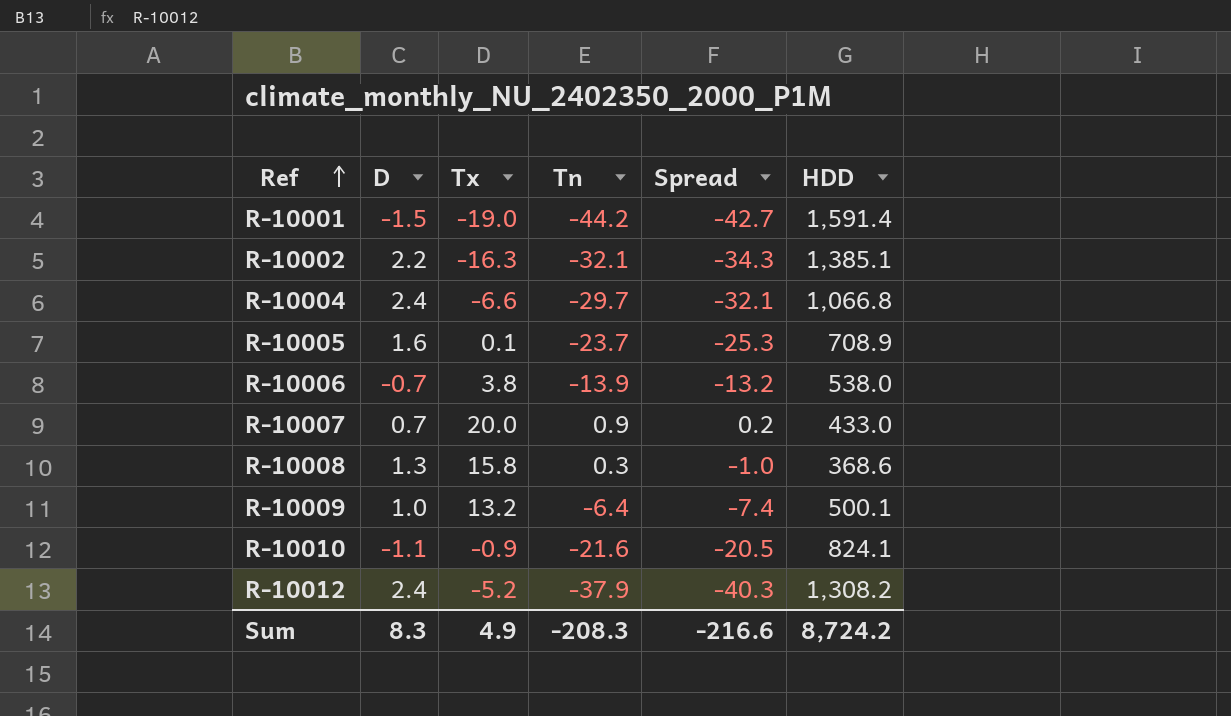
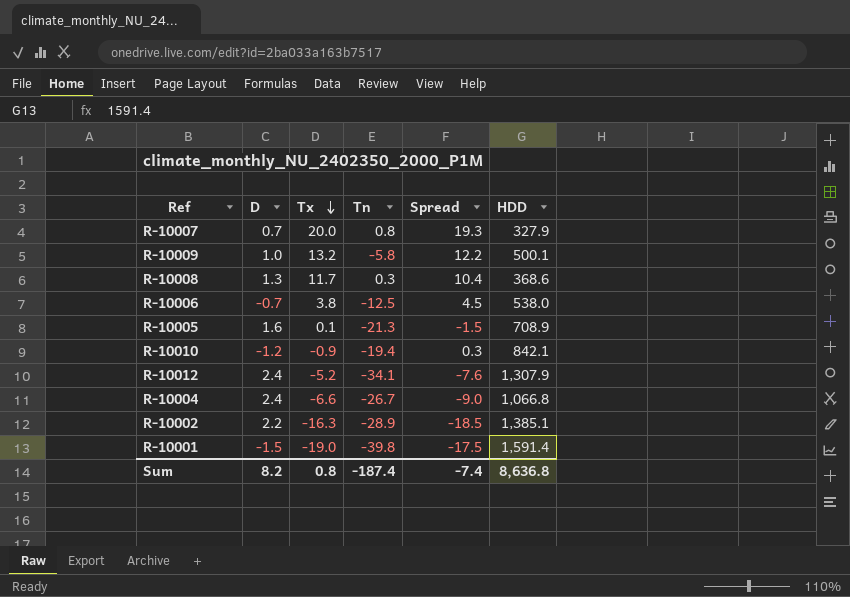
row order: Ref ascending -> Tx descending
column Spread | formula: [Tn] - [D] -> [Tx] - [D]
R-10007 | Tn: 0.9 -> 0.8
R-10007 | HDD: 433.0 -> 327.9
R-10009 | Tn: -6.4 -> -5.8
R-10008 | Tx: 15.8 -> 11.7
R-10006 | Tn: -13.9 -> -12.5
R-10005 | Tn: -23.7 -> -21.3
R-10010 | D: -1.1 -> -1.2
R-10010 | Tn: -21.6 -> -19.4
R-10010 | HDD: 824.1 -> 842.1
R-10012 | Tn: -37.9 -> -34.1
R-10012 | HDD: 1,308.2 -> 1,307.9
R-10004 | Tn: -29.7 -> -26.7
R-10002 | Tn: -32.1 -> -28.9
R-10001 | Tn: -44.2 -> -39.8
Sum | D: 8.3 -> 8.2
Sum | Tx: 4.9 -> 0.8
Sum | Tn: -208.3 -> -187.4
Sum | Spread: -216.6 -> -7.4
Sum | HDD: 8,724.2 -> 8,636.8

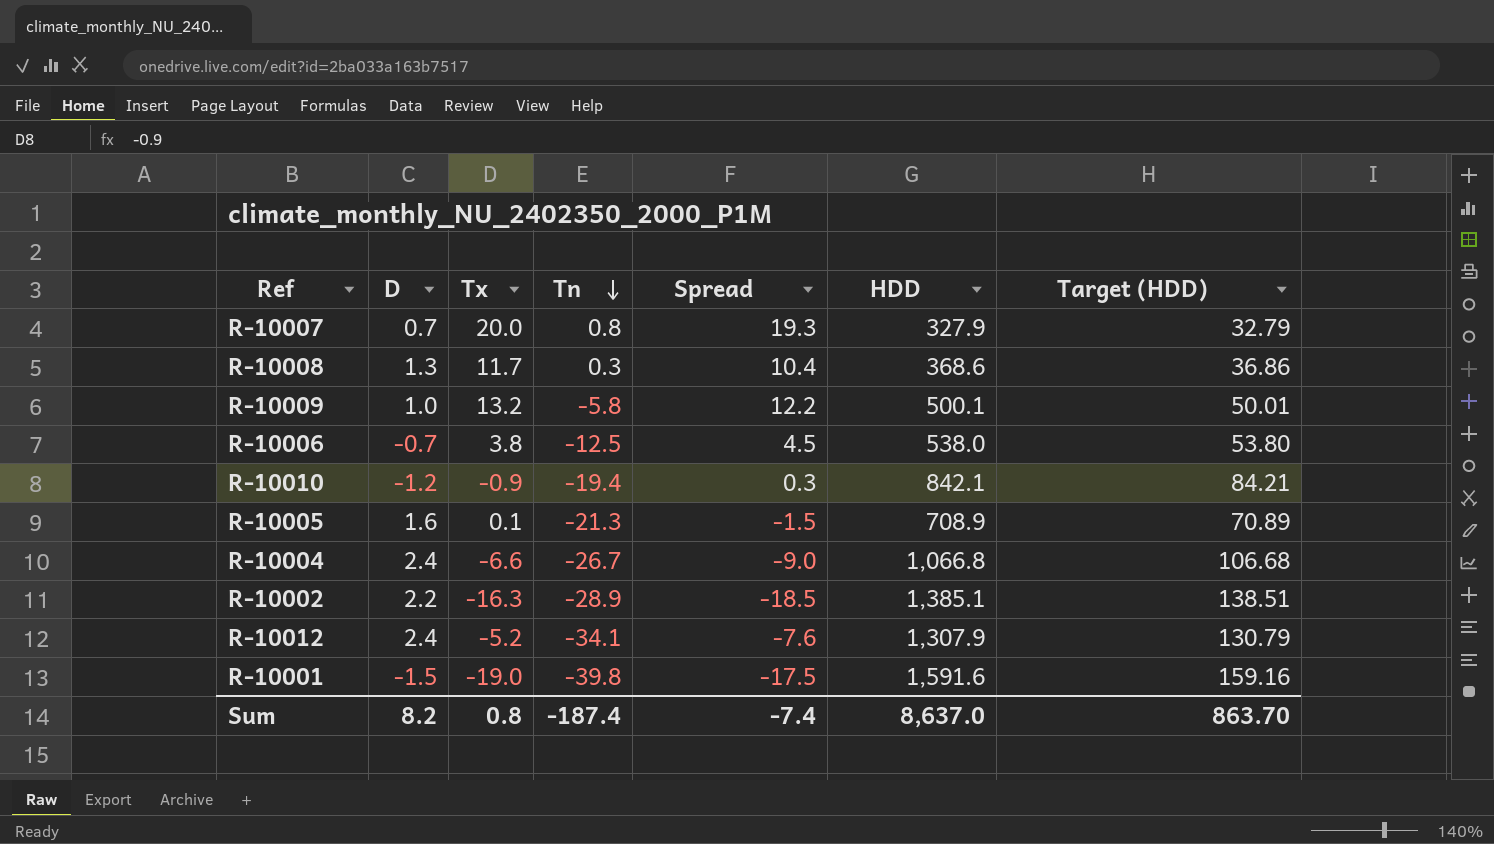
row order: Tx descending -> Tn descending
column Target (HDD) | formula: none -> [HDD] * 0.1
R-10001 | HDD: 1,591.4 -> 1,591.6
Sum | HDD: 8,636.8 -> 8,637.0

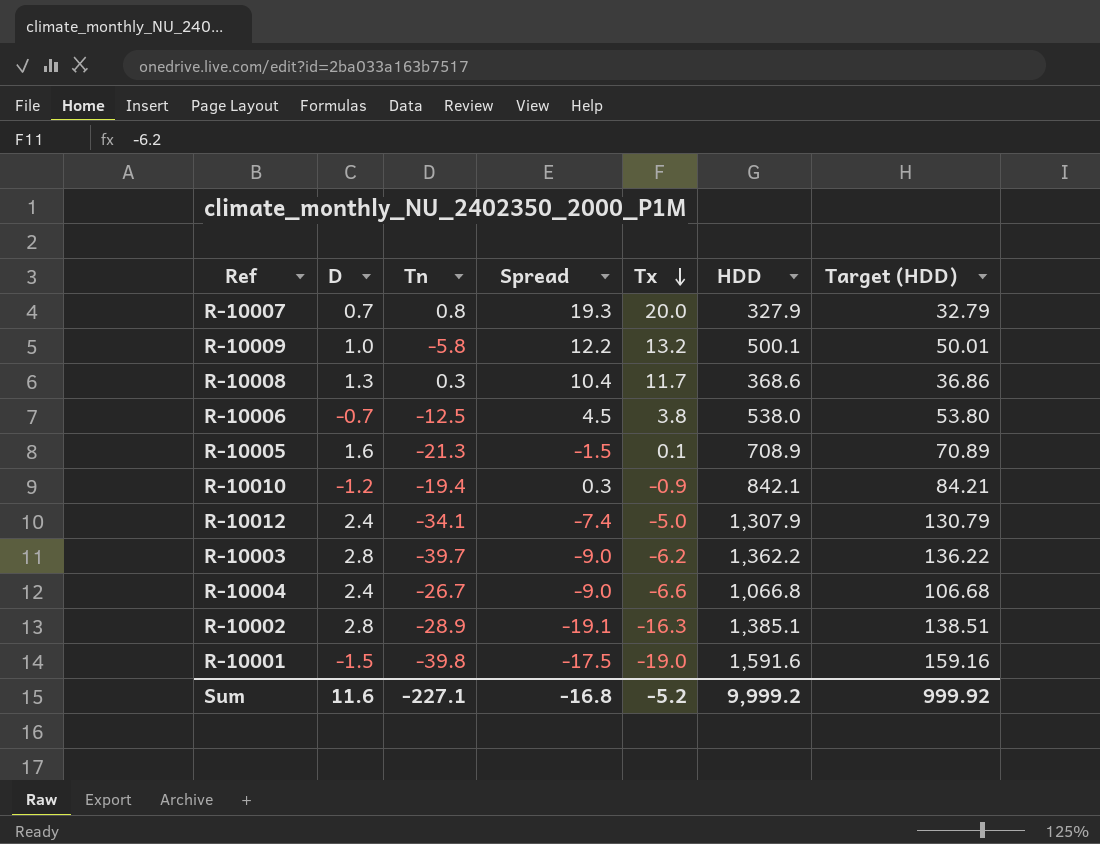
row order: Tn descending -> Tx descending
column Tx | position: 3 -> 5
R-10012 | Spread: -7.6 -> -7.4
R-10012 | Tx: -5.2 -> -5.0
row R-10003: none -> 2.8 | -39.7 | -9.0 | -6.2 | 1,362.2 | 136.22
R-10002 | D: 2.2 -> 2.8
R-10002 | Spread: -18.5 -> -19.1
Sum | D: 8.2 -> 11.6
Sum | Tn: -187.4 -> -227.1
Sum | Spread: -7.4 -> -16.8
Sum | Tx: 0.8 -> -5.2
Sum | HDD: 8,637.0 -> 9,999.2
Sum | Target (HDD): 863.70 -> 999.92

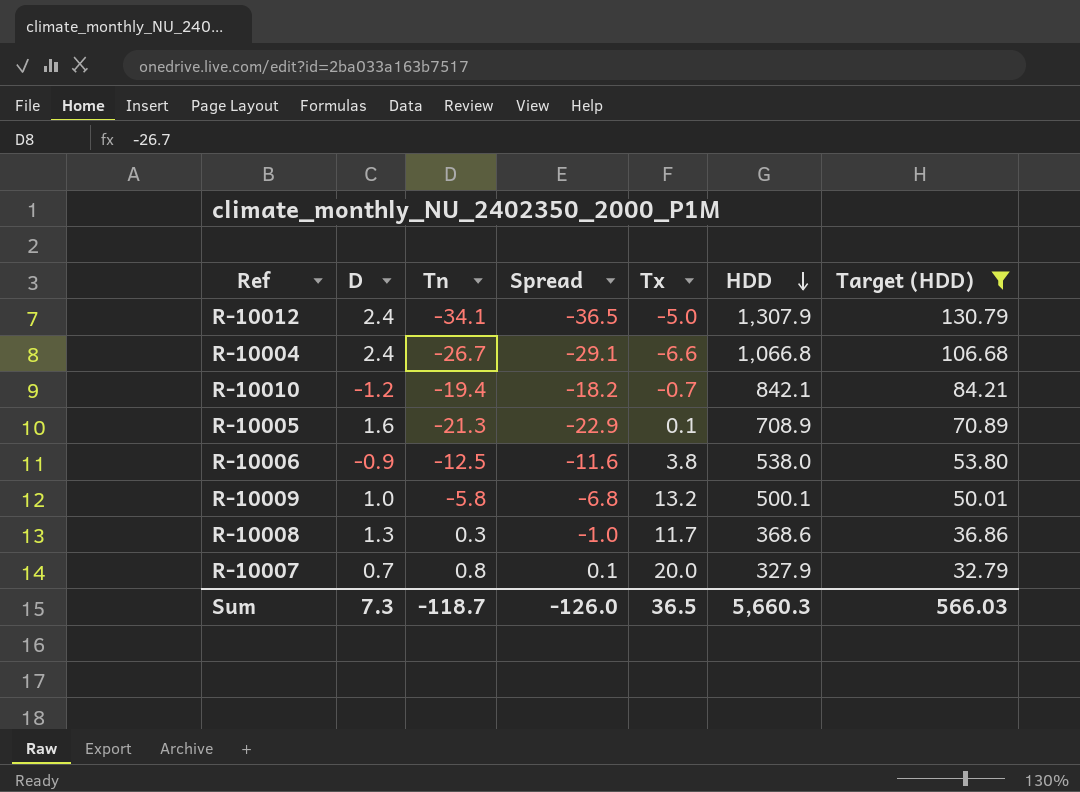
filter: none -> Target (HDD) <= 130.79
row order: Tx descending -> HDD descending
column Spread | formula: [Tx] - [D] -> [Tn] - [D]
R-10010 | Tx: -0.9 -> -0.7
R-10006 | D: -0.7 -> -0.9
Sum | D: 11.6 -> 7.3
Sum | Tn: -227.1 -> -118.7
Sum | Spread: -16.8 -> -126.0
Sum | Tx: -5.2 -> 36.5
Sum | HDD: 9,999.2 -> 5,660.3
Sum | Target (HDD): 999.92 -> 566.03

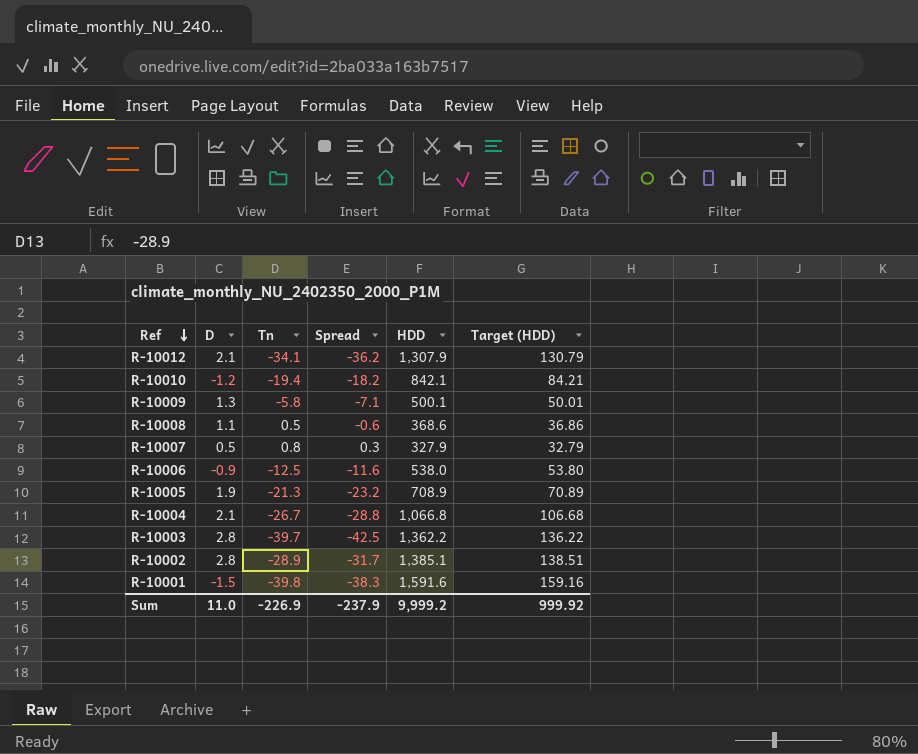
filter: Target (HDD) <= 130.79 -> none
row order: HDD descending -> Ref descending
column Tx | position: 5 -> none
R-10012 | D: 2.4 -> 2.1
R-10012 | Spread: -36.5 -> -36.2
R-10009 | D: 1.0 -> 1.3
R-10009 | Spread: -6.8 -> -7.1
R-10008 | D: 1.3 -> 1.1
R-10008 | Tn: 0.3 -> 0.5
R-10008 | Spread: -1.0 -> -0.6
R-10007 | D: 0.7 -> 0.5
R-10007 | Spread: 0.1 -> 0.3
R-10005 | D: 1.6 -> 1.9
R-10005 | Spread: -22.9 -> -23.2
R-10004 | D: 2.4 -> 2.1
R-10004 | Spread: -29.1 -> -28.8
Sum | D: 7.3 -> 11.0
Sum | Tn: -118.7 -> -226.9
Sum | Spread: -126.0 -> -237.9
Sum | HDD: 5,660.3 -> 9,999.2
Sum | Target (HDD): 566.03 -> 999.92

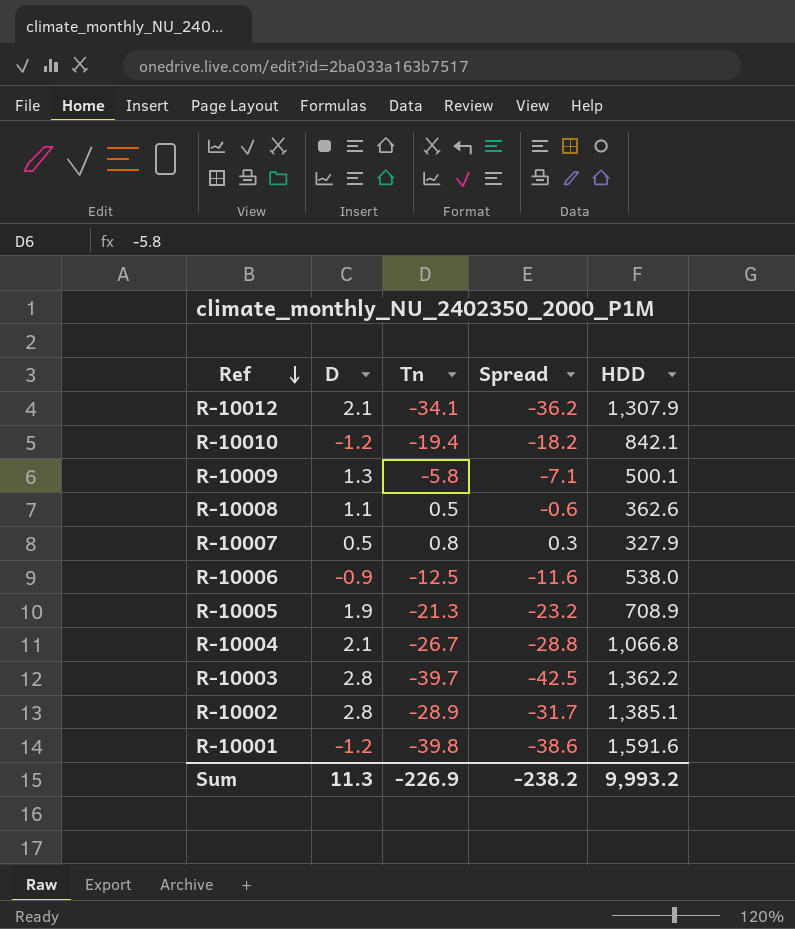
column Target (HDD) | formula: [HDD] * 0.1 -> none
R-10008 | HDD: 368.6 -> 362.6
R-10001 | D: -1.5 -> -1.2
R-10001 | Spread: -38.3 -> -38.6
Sum | D: 11.0 -> 11.3
Sum | Spread: -237.9 -> -238.2
Sum | HDD: 9,999.2 -> 9,993.2

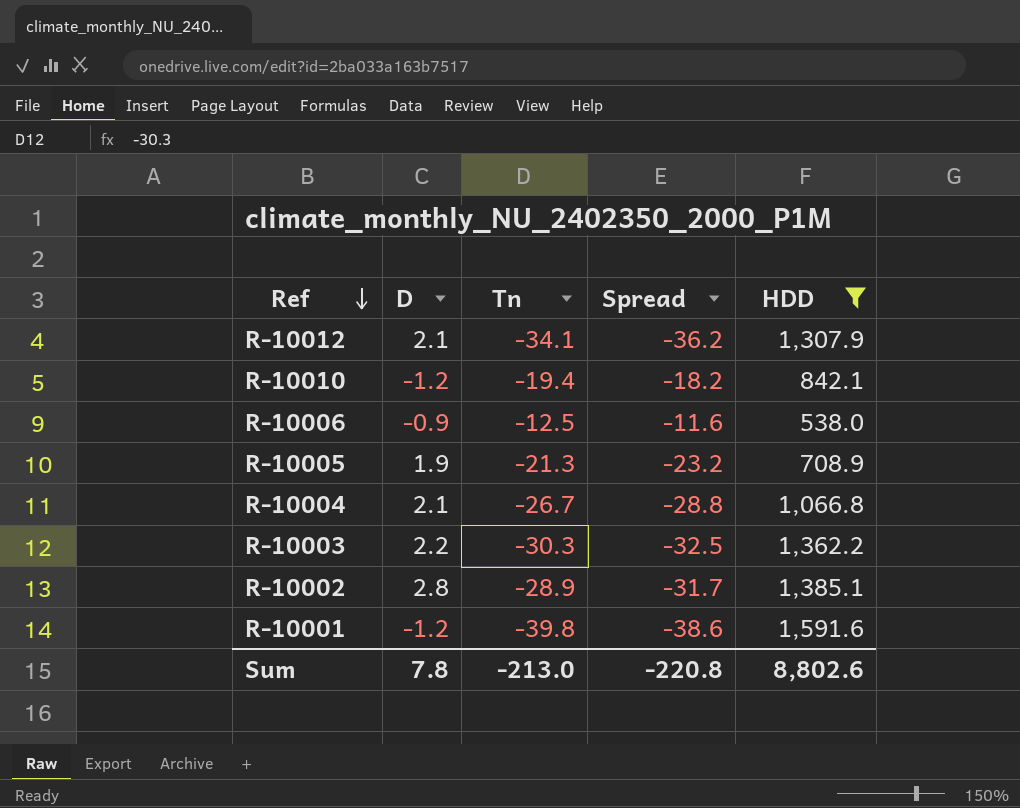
filter: none -> HDD >= 538.0
R-10003 | D: 2.8 -> 2.2
R-10003 | Tn: -39.7 -> -30.3
R-10003 | Spread: -42.5 -> -32.5
Sum | D: 11.3 -> 7.8
Sum | Tn: -226.9 -> -213.0
Sum | Spread: -238.2 -> -220.8
Sum | HDD: 9,993.2 -> 8,802.6

